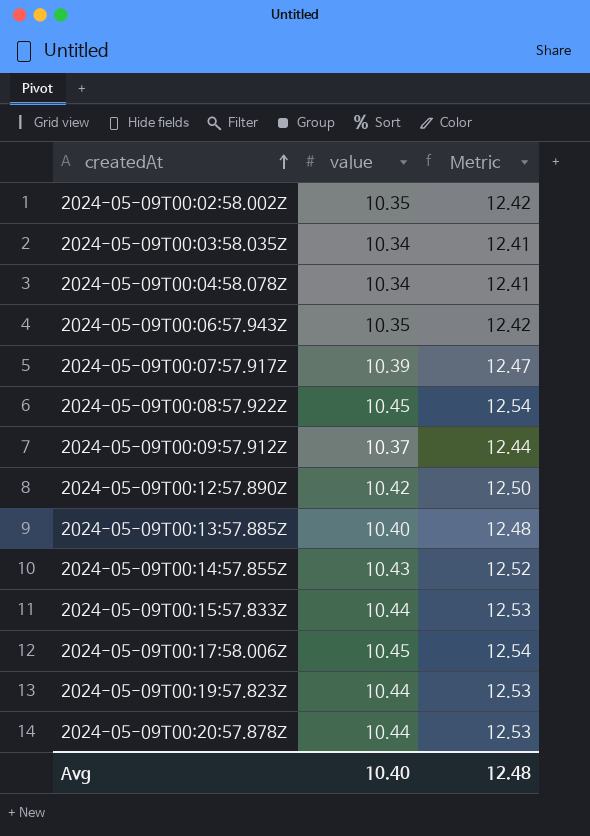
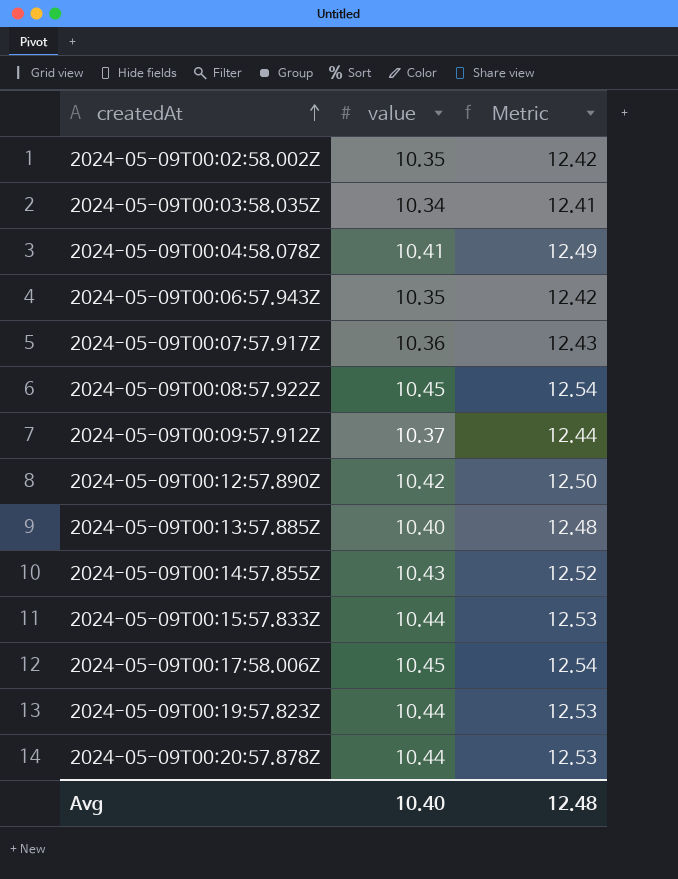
2024-05-09T00:04:58.078Z | value: 10.34 -> 10.41
2024-05-09T00:04:58.078Z | Metric: 12.41 -> 12.49
2024-05-09T00:07:57.917Z | value: 10.39 -> 10.36
2024-05-09T00:07:57.917Z | Metric: 12.47 -> 12.43

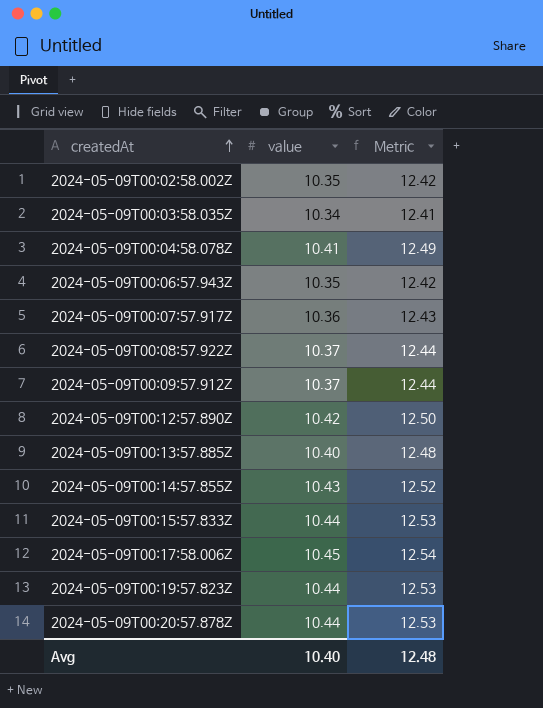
2024-05-09T00:08:57.922Z | value: 10.45 -> 10.37
2024-05-09T00:08:57.922Z | Metric: 12.54 -> 12.44

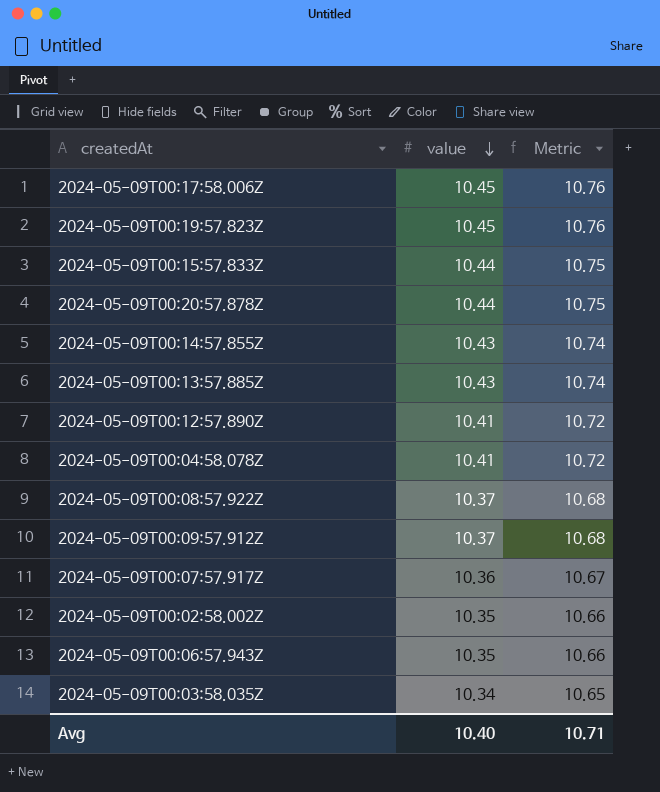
row order: createdAt ascending -> value descending
column Metric | formula: [value] * 1.2 -> [value] * 1.03
2024-05-09T00:19:57.823Z | value: 10.44 -> 10.45
2024-05-09T00:13:57.885Z | value: 10.40 -> 10.43
2024-05-09T00:12:57.890Z | value: 10.42 -> 10.41
Avg | Metric: 12.48 -> 10.71

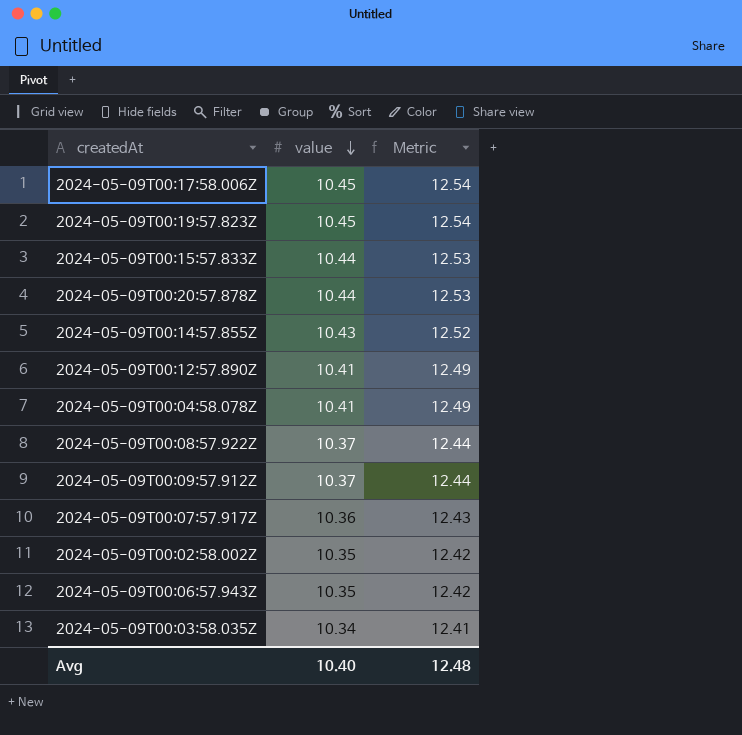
column Metric | formula: [value] * 1.03 -> [value] * 1.2
row 2024-05-09T00:13:57.885Z: 10.43 | 10.74 -> none
Avg | Metric: 10.71 -> 12.48

